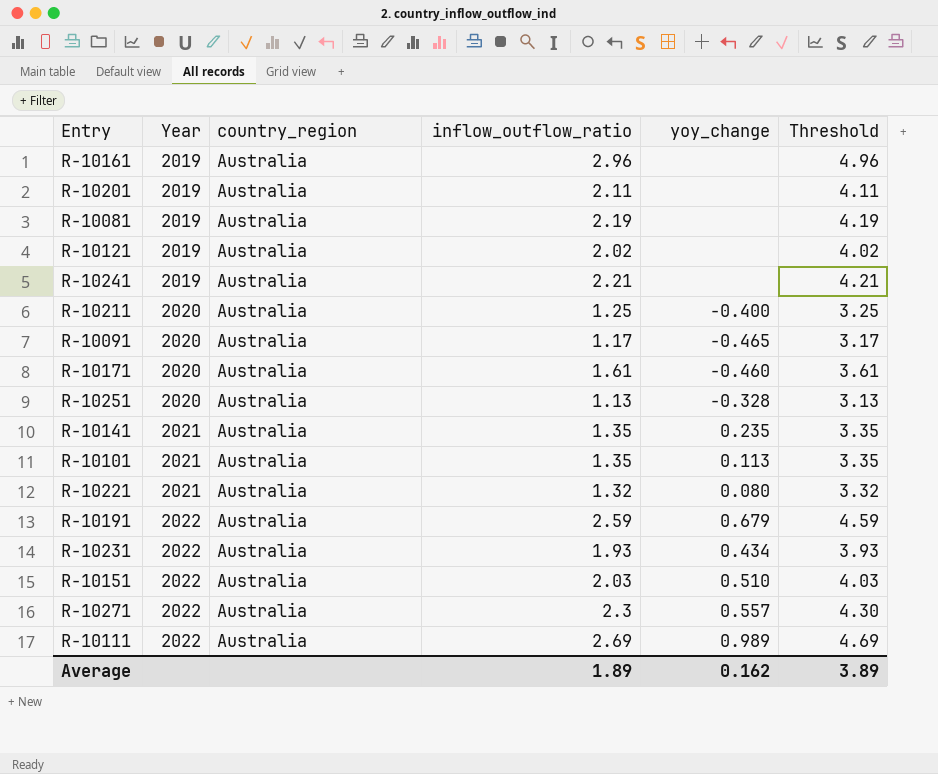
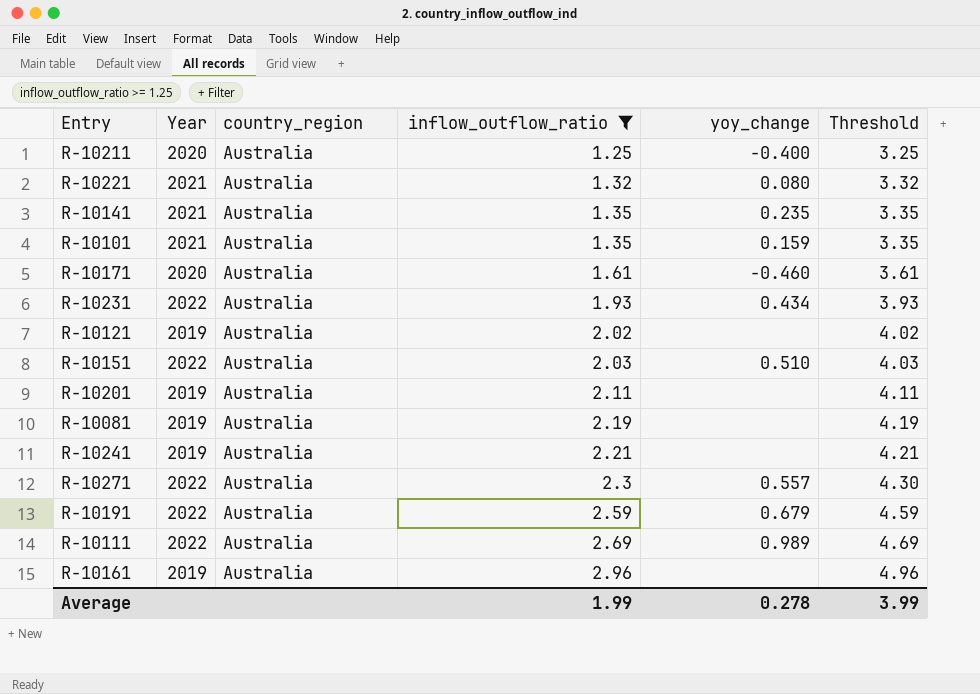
filter: none -> inflow_outflow_ratio >= 1.25
row order: Year ascending -> inflow_outflow_ratio ascending
R-10101 | yoy_change: 0.113 -> 0.159
Average | inflow_outflow_ratio: 1.89 -> 1.99
Average | yoy_change: 0.162 -> 0.278
Average | Threshold: 3.89 -> 3.99

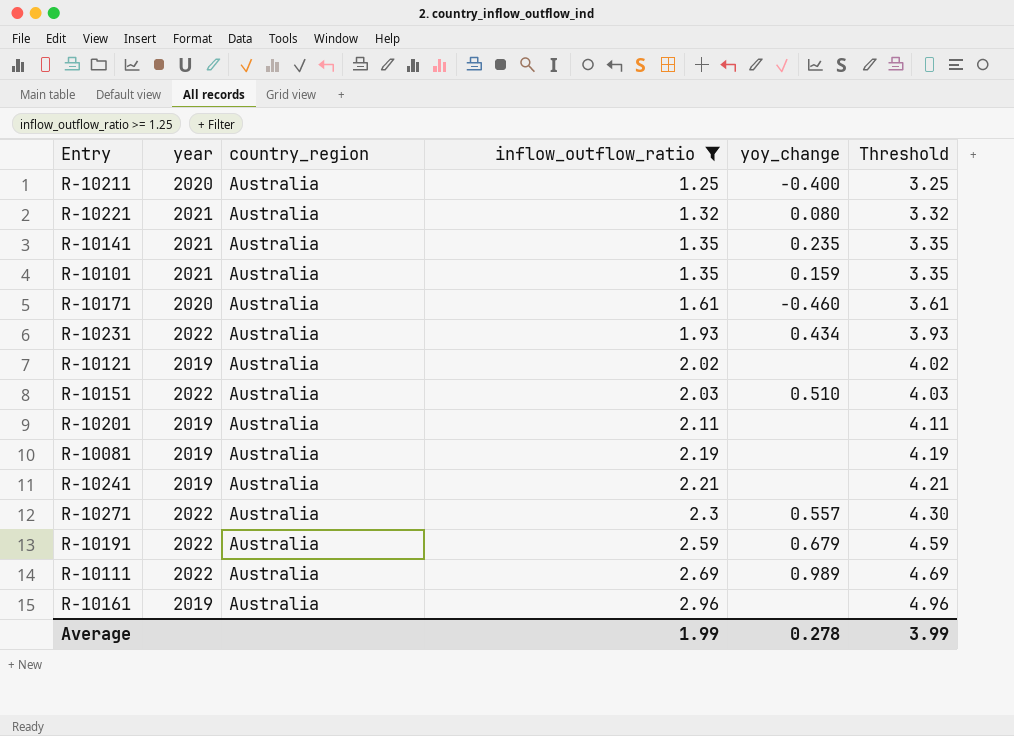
column name: Year -> year

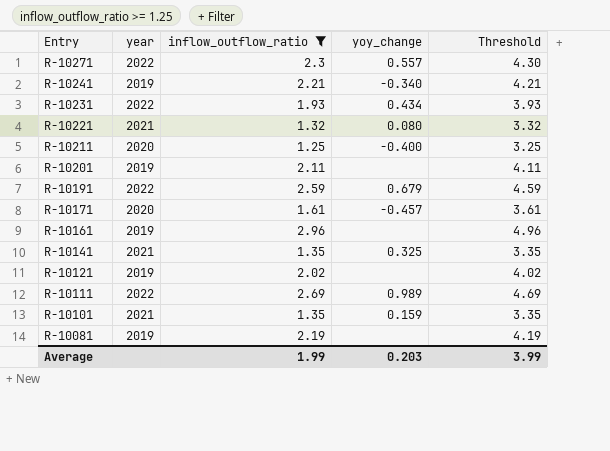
row order: inflow_outflow_ratio ascending -> Entry descending
column country_region | position: 3 -> none
row R-10151: 2022 | Australia | 2.03 | 0.510 | 4.03 -> none
R-10241 | yoy_change: none -> -0.340
R-10171 | yoy_change: -0.460 -> -0.457
R-10141 | yoy_change: 0.235 -> 0.325
Average | yoy_change: 0.278 -> 0.203

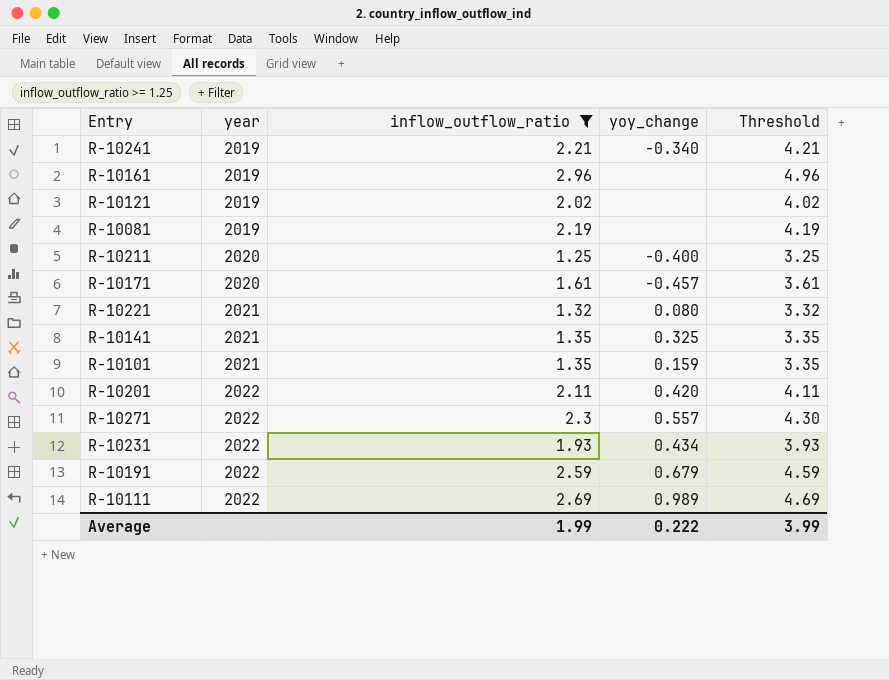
row order: Entry descending -> year ascending
R-10201 | year: 2019 -> 2022
R-10201 | yoy_change: none -> 0.420
Average | yoy_change: 0.203 -> 0.222

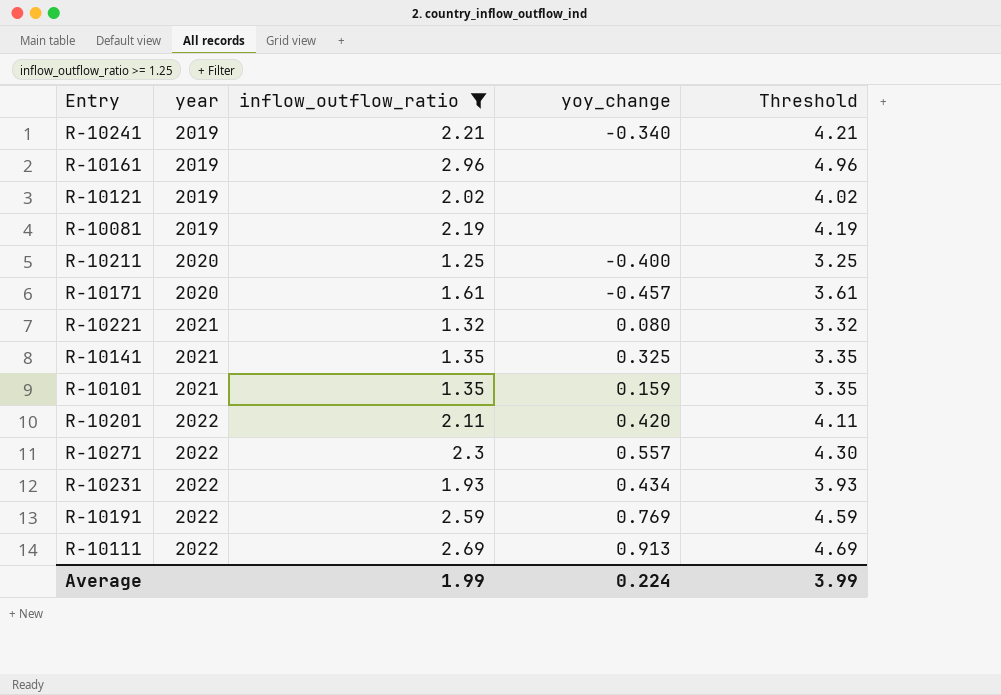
R-10191 | yoy_change: 0.679 -> 0.769
R-10111 | yoy_change: 0.989 -> 0.913
Average | yoy_change: 0.222 -> 0.224

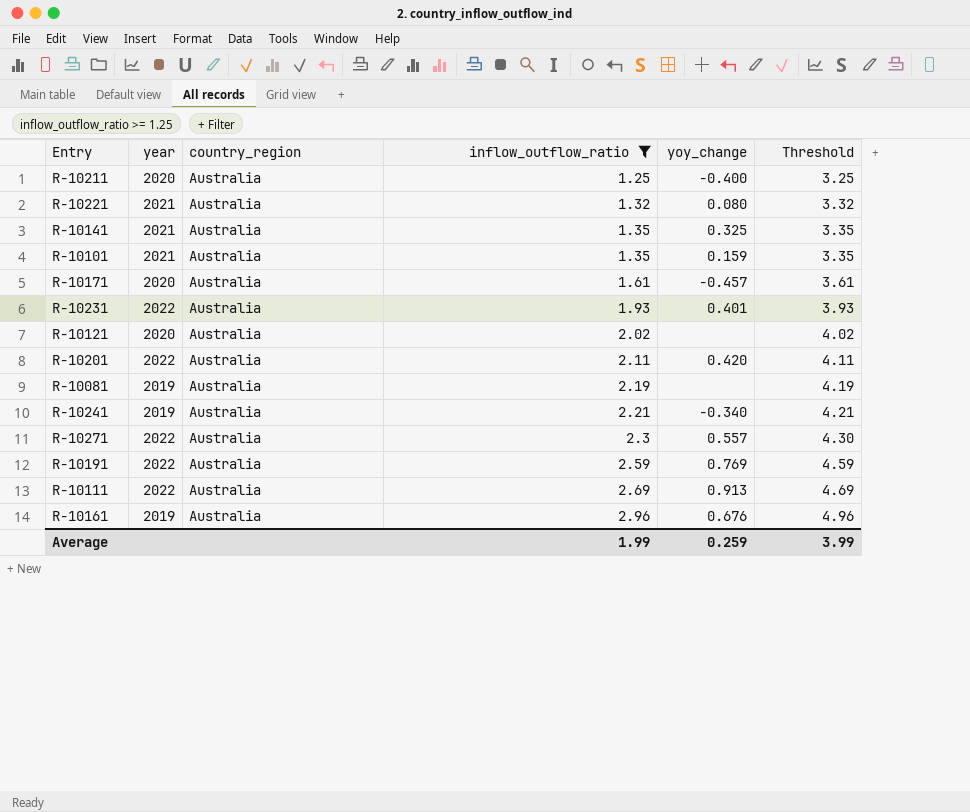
row order: year ascending -> inflow_outflow_ratio ascending
column country_region | position: none -> 3
R-10231 | yoy_change: 0.434 -> 0.401
R-10121 | year: 2019 -> 2020
R-10161 | yoy_change: none -> 0.676
Average | yoy_change: 0.224 -> 0.259

